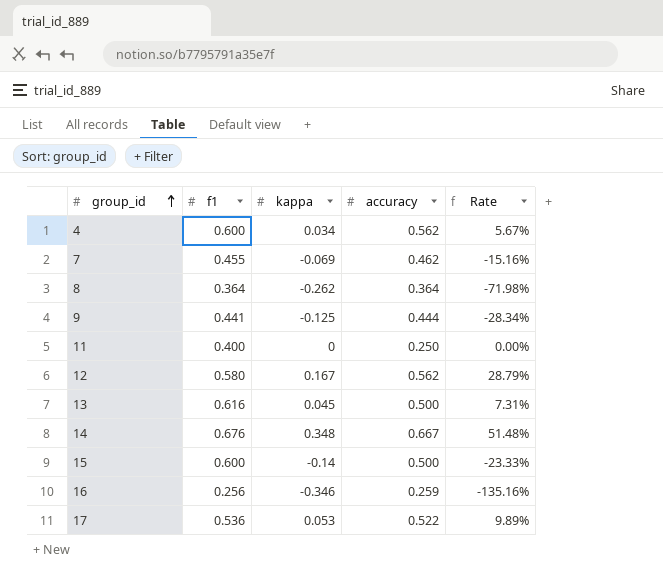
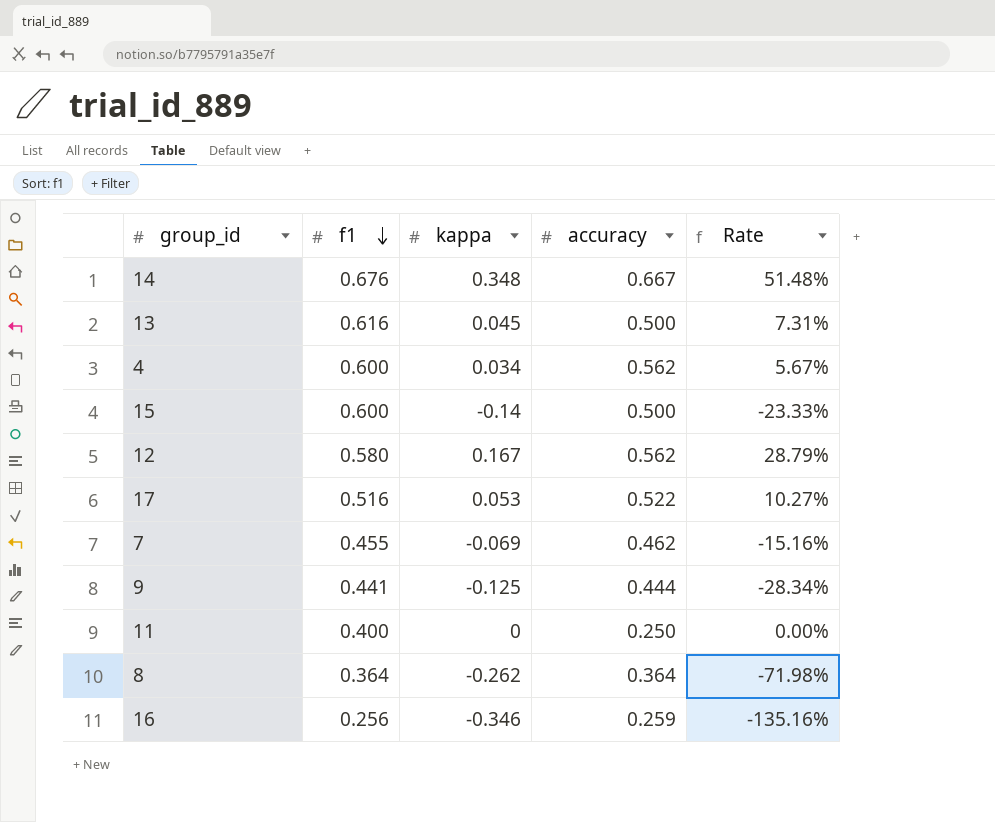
row order: group_id ascending -> f1 descending
17 | f1: 0.536 -> 0.516
17 | Rate: 9.89% -> 10.27%

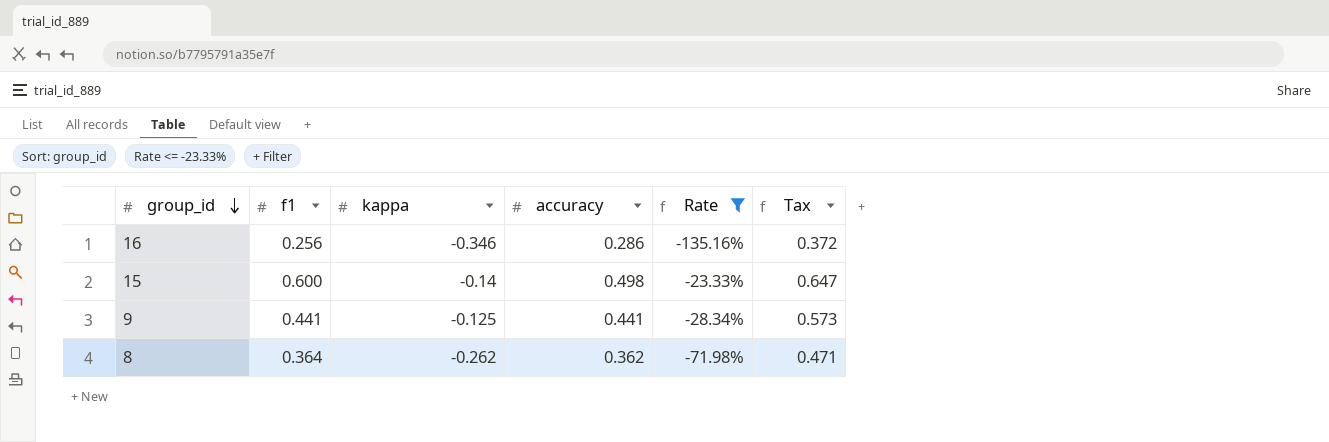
filter: none -> Rate <= -23.33%
row order: f1 descending -> group_id descending
column Tax | formula: none -> [accuracy] * 1.3
16 | accuracy: 0.259 -> 0.286
15 | accuracy: 0.500 -> 0.498
9 | accuracy: 0.444 -> 0.441
8 | accuracy: 0.364 -> 0.362

